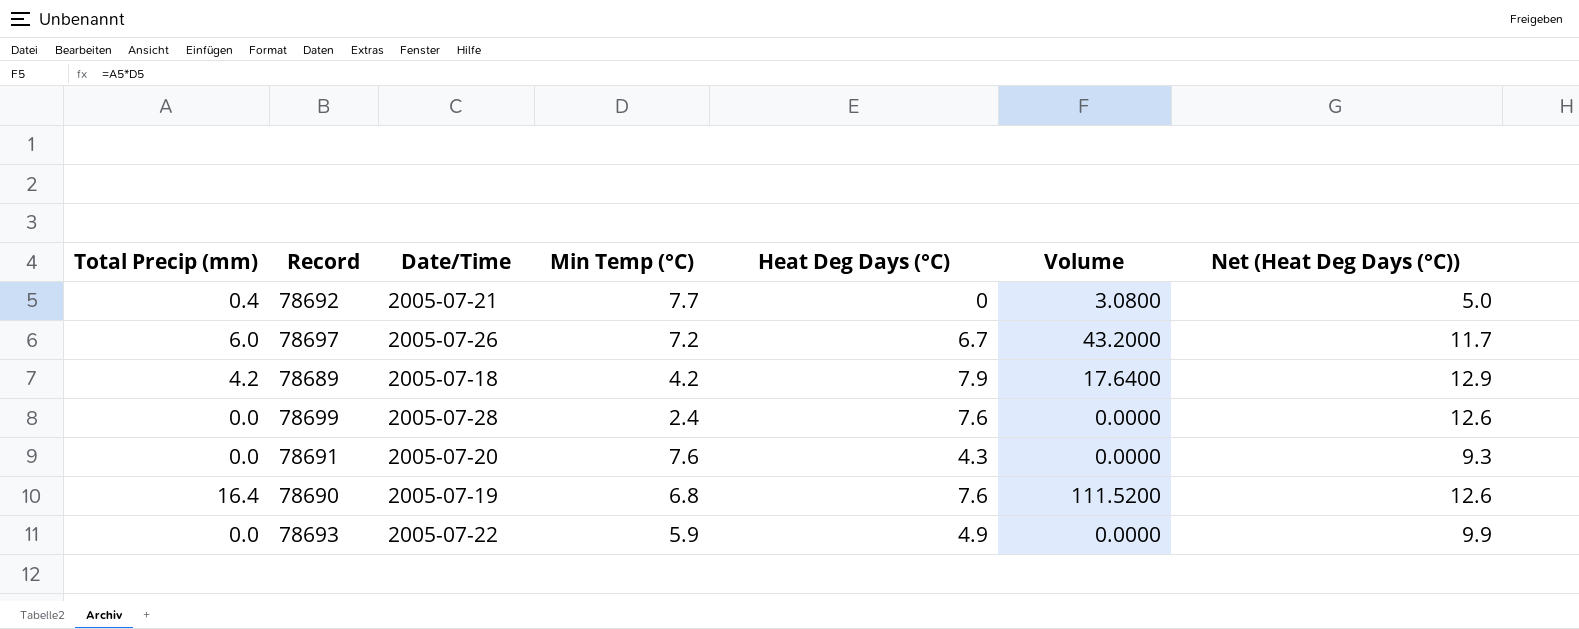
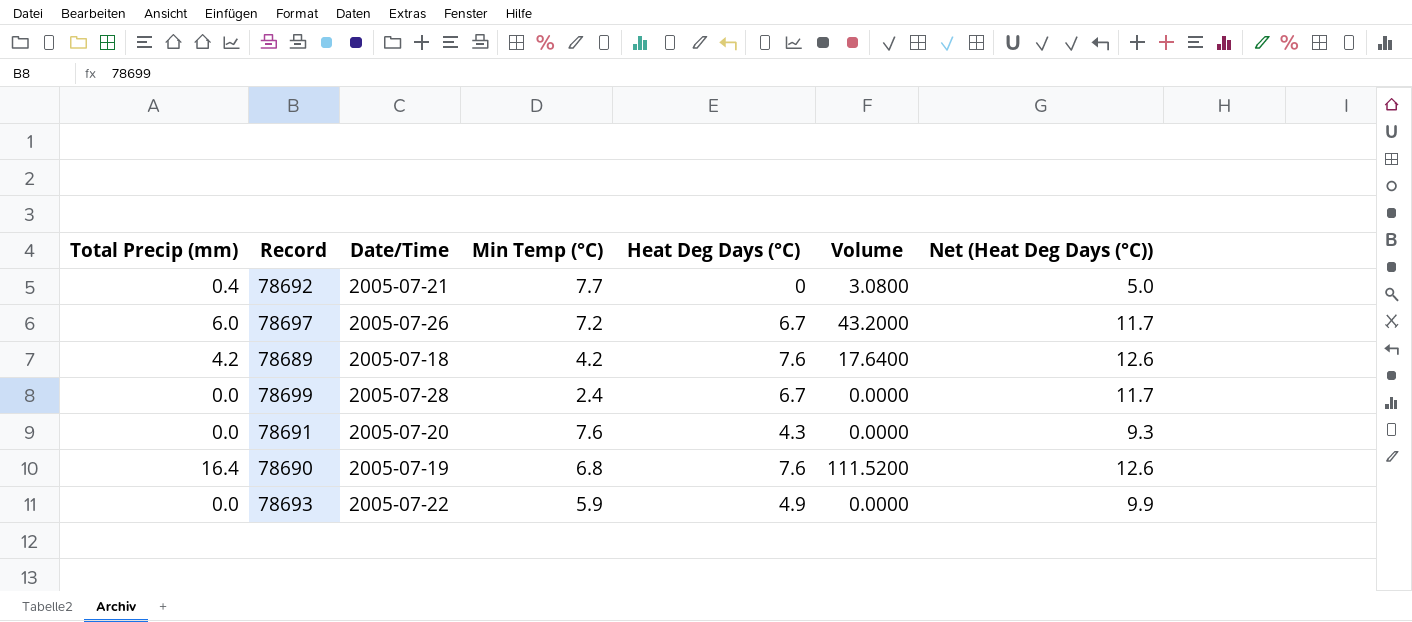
78689 | Heat Deg Days (°C): 7.9 -> 7.6
78689 | Net (Heat Deg Days (°C)): 12.9 -> 12.6
78699 | Heat Deg Days (°C): 7.6 -> 6.7
78699 | Net (Heat Deg Days (°C)): 12.6 -> 11.7

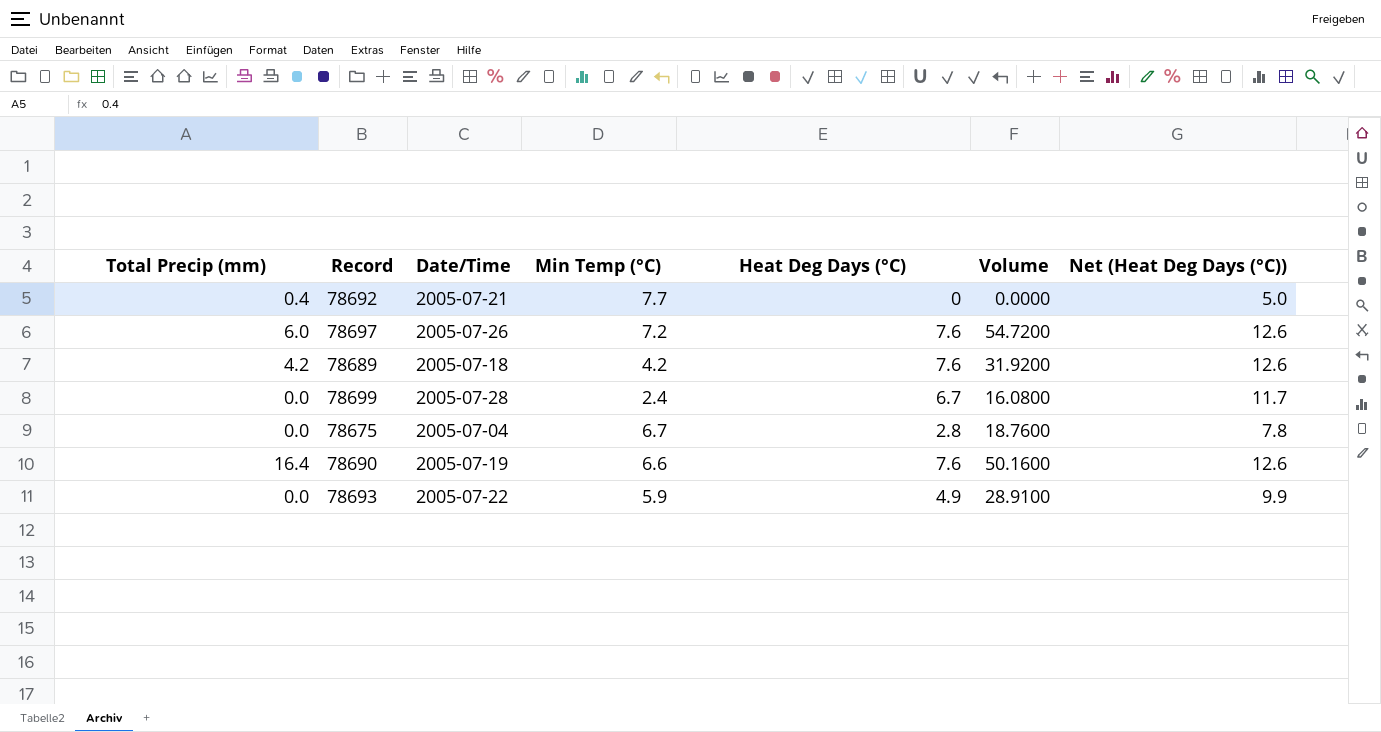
column Volume | formula: [Total Precip (mm)] * [Min Temp (°C)] -> [Min Temp (°C)] * [Heat Deg Days (°C)]
row 78691: 0.0 | 2005-07-20 | 7.6 | 4.3 | 0.0000 | 9.3 -> none
78697 | Heat Deg Days (°C): 6.7 -> 7.6
78697 | Net (Heat Deg Days (°C)): 11.7 -> 12.6
row 78675: none -> 0.0 | 2005-07-04 | 6.7 | 2.8 | 18.7600 | 7.8
78690 | Min Temp (°C): 6.8 -> 6.6

